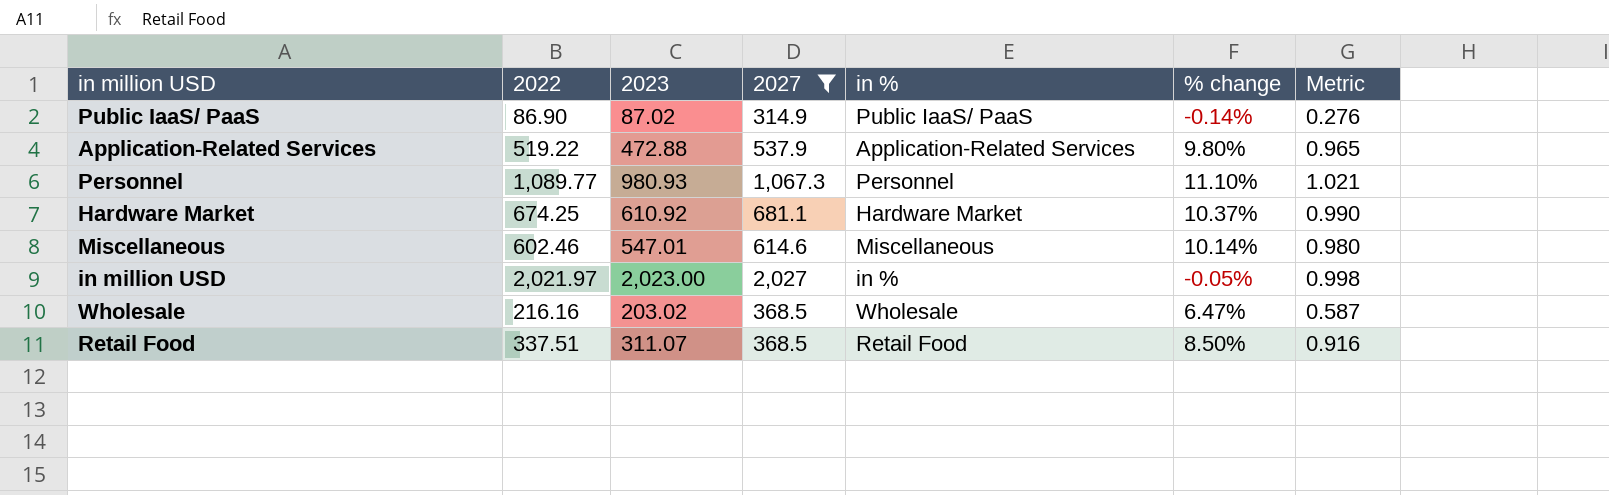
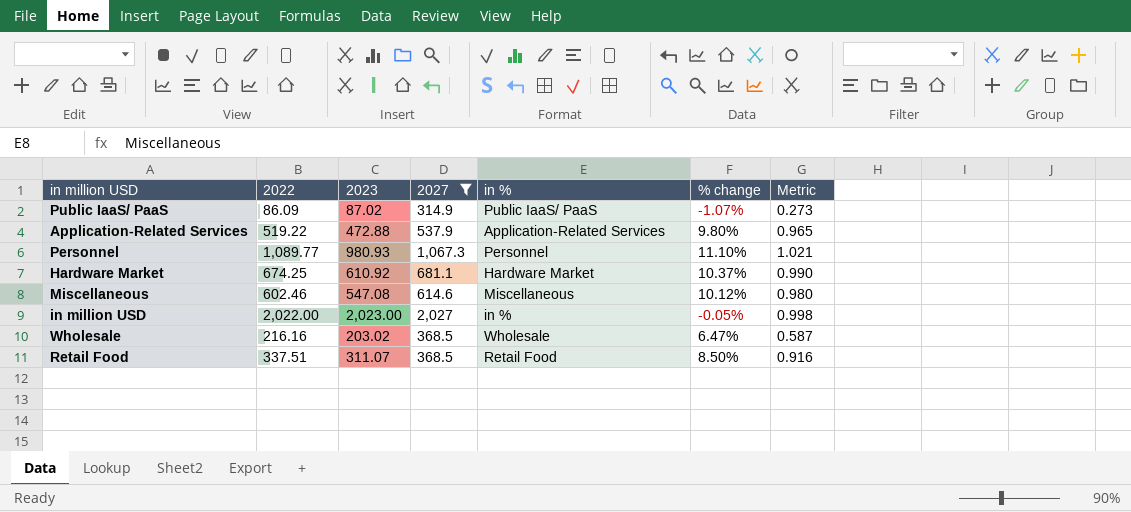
Public IaaS/ PaaS | 2022: 86.90 -> 86.09
Public IaaS/ PaaS | % change: -0.14% -> -1.07%
Public IaaS/ PaaS | Metric: 0.276 -> 0.273
Miscellaneous | 2023: 547.01 -> 547.08
Miscellaneous | % change: 10.14% -> 10.12%
in million USD | 2022: 2,021.97 -> 2,022.00

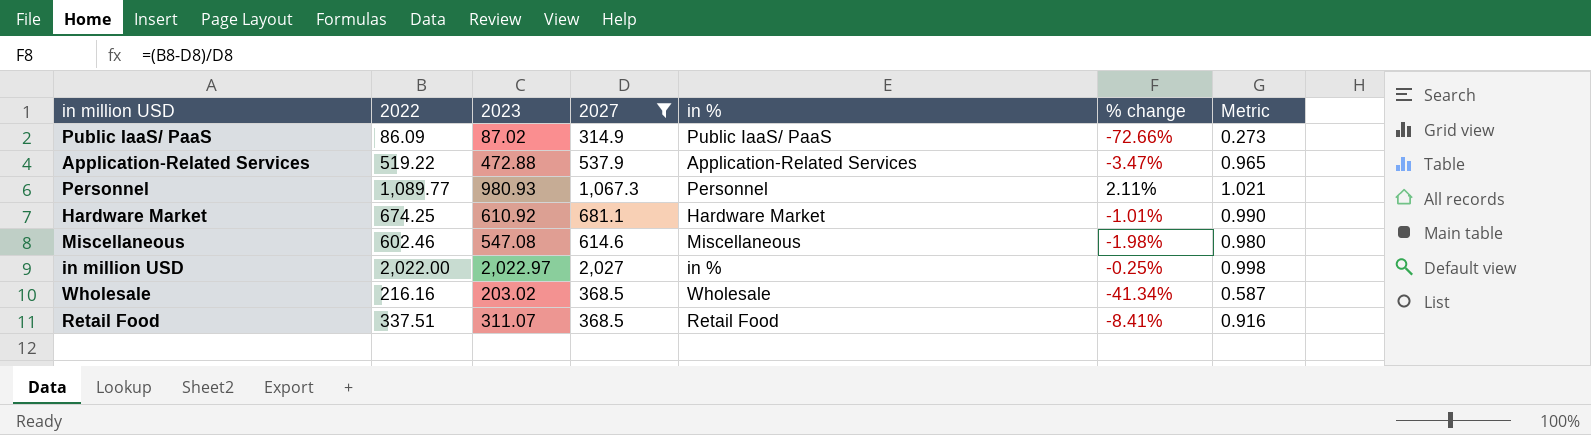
column % change | formula: ([2022] - [2023]) / [2023] -> ([2022] - [2027]) / [2027]
in million USD | 2023: 2,023.00 -> 2,022.97

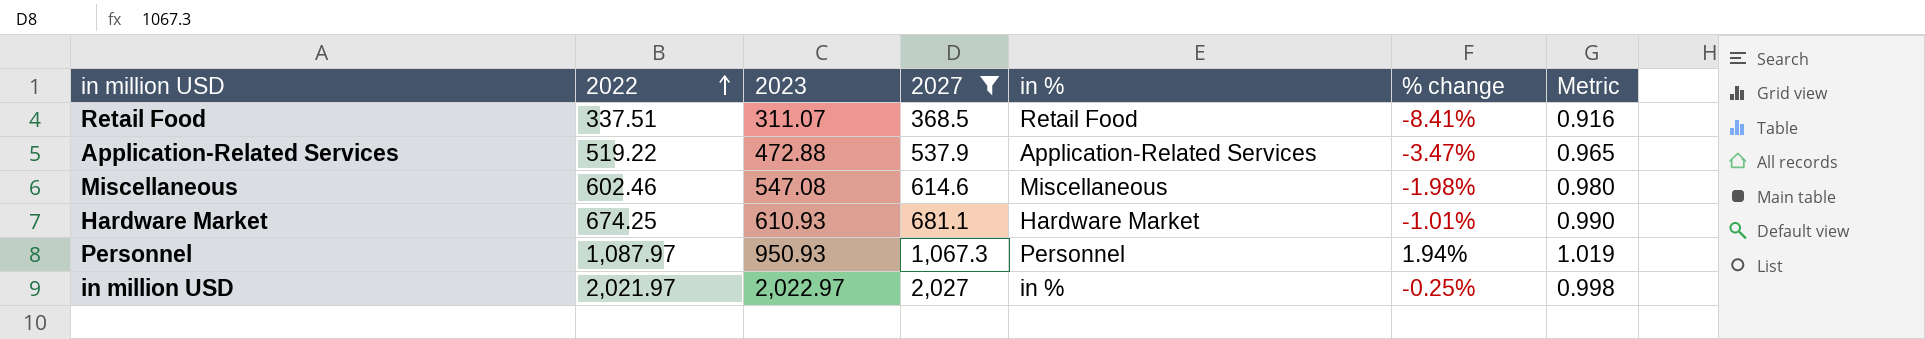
row order: none -> 2022 ascending
row Public IaaS/ PaaS: 86.09 | 87.02 | 314.9 | Public IaaS/ PaaS | -72.66% | 0.273 -> none
row Wholesale: 216.16 | 203.02 | 368.5 | Wholesale | -41.34% | 0.587 -> none
Hardware Market | 2023: 610.92 -> 610.93
Personnel | 2022: 1,089.77 -> 1,087.97
Personnel | 2023: 980.93 -> 950.93
Personnel | % change: 2.11% -> 1.94%
Personnel | Metric: 1.021 -> 1.019
in million USD | 2022: 2,022.00 -> 2,021.97

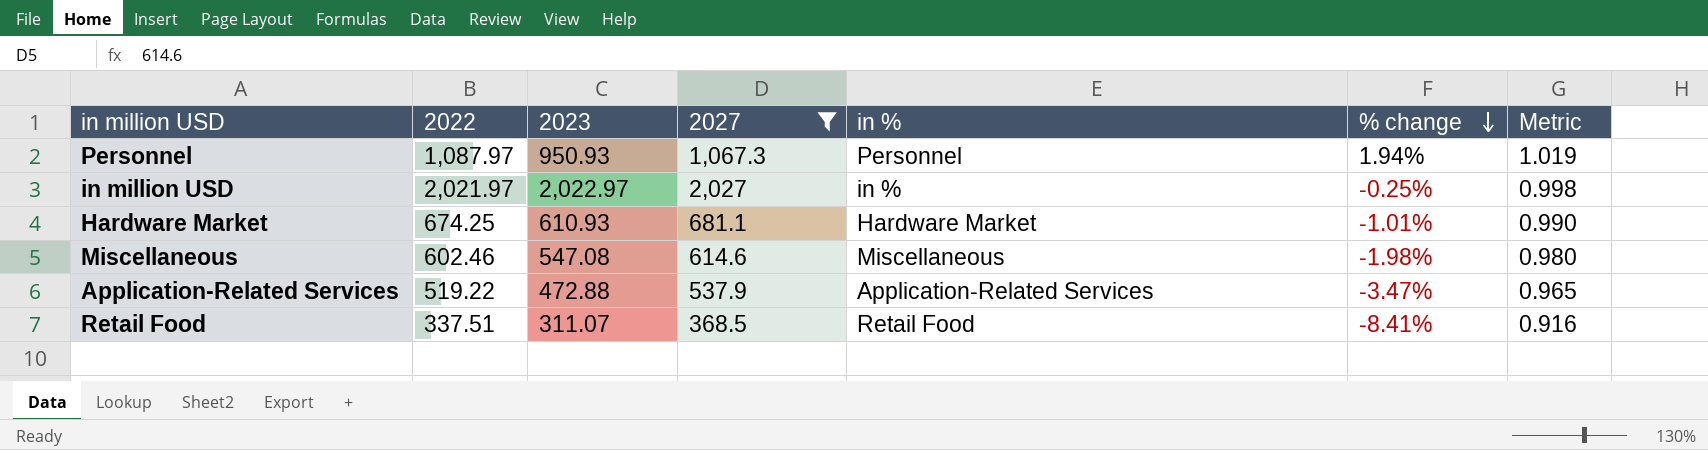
row order: 2022 ascending -> % change descending

